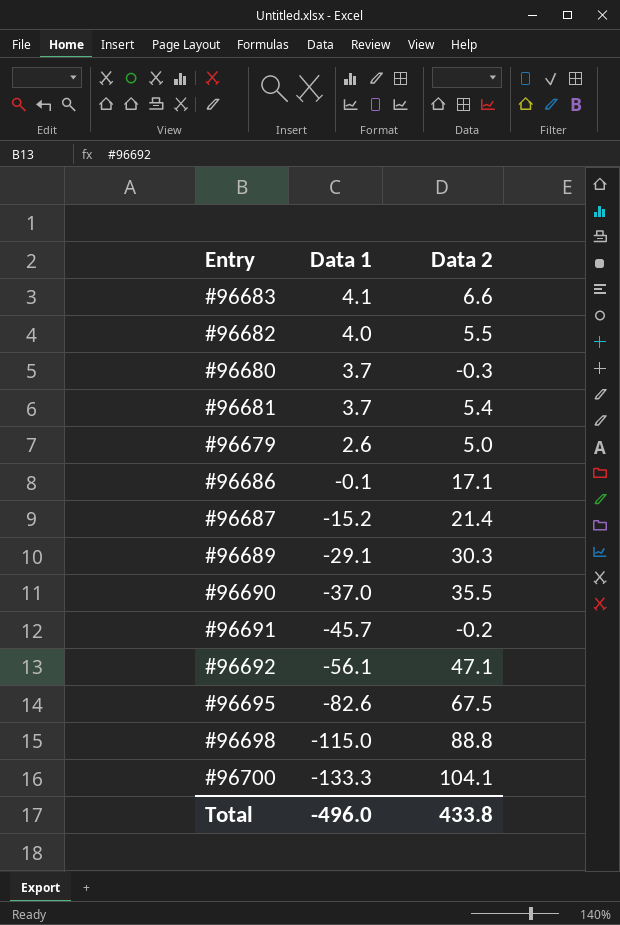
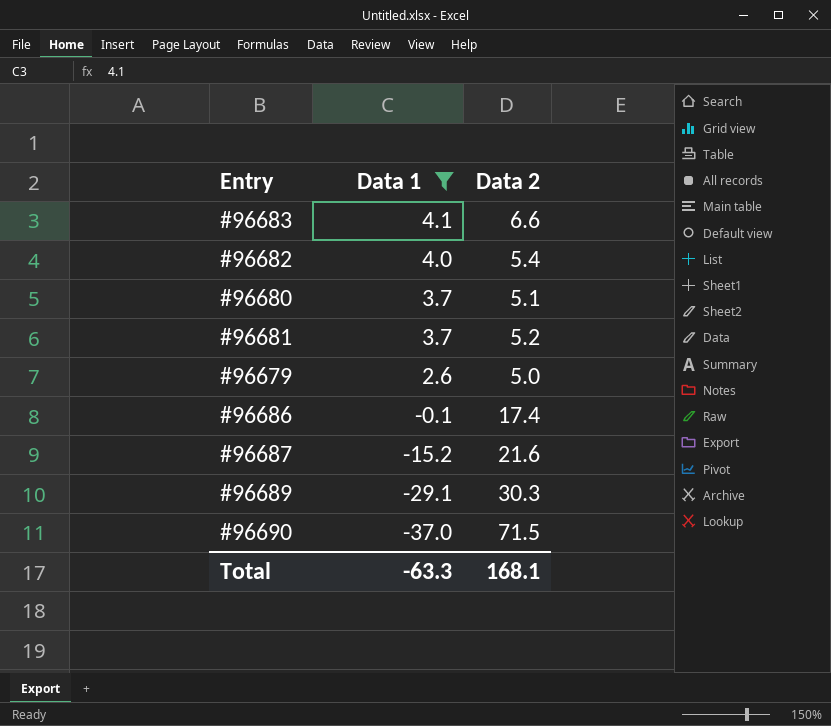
filter: none -> Data 1 >= -37.0
#96682 | Data 2: 5.5 -> 5.4
#96680 | Data 2: -0.3 -> 5.1
#96681 | Data 2: 5.4 -> 5.2
#96686 | Data 2: 17.1 -> 17.4
#96687 | Data 2: 21.4 -> 21.6
#96690 | Data 2: 35.5 -> 71.5
Total | Data 1: -496.0 -> -63.3
Total | Data 2: 433.8 -> 168.1

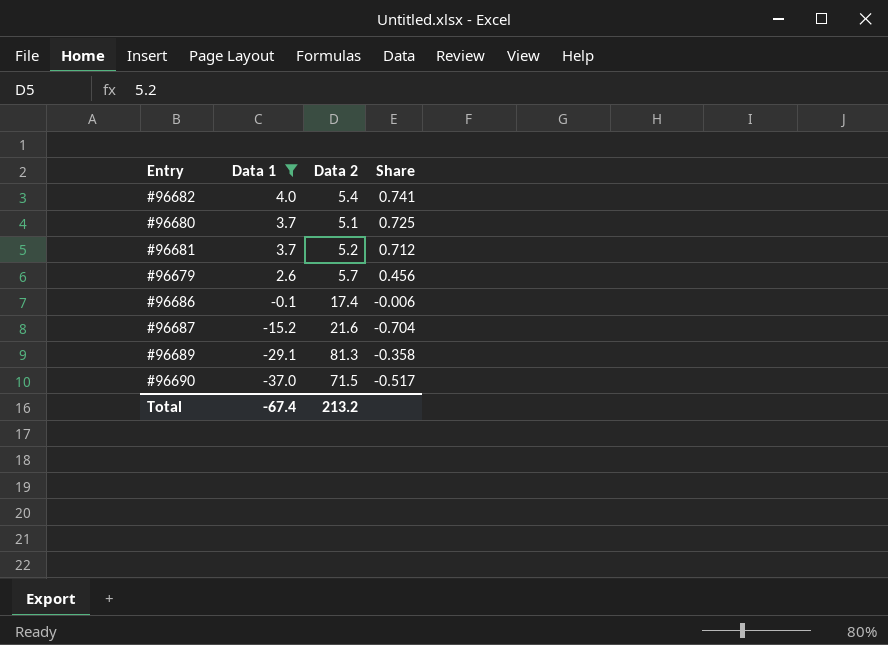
column Share | formula: none -> [Data 1] / [Data 2]
row #96683: 4.1 | 6.6 -> none
#96679 | Data 2: 5.0 -> 5.7
#96689 | Data 2: 30.3 -> 81.3
Total | Data 1: -63.3 -> -67.4
Total | Data 2: 168.1 -> 213.2

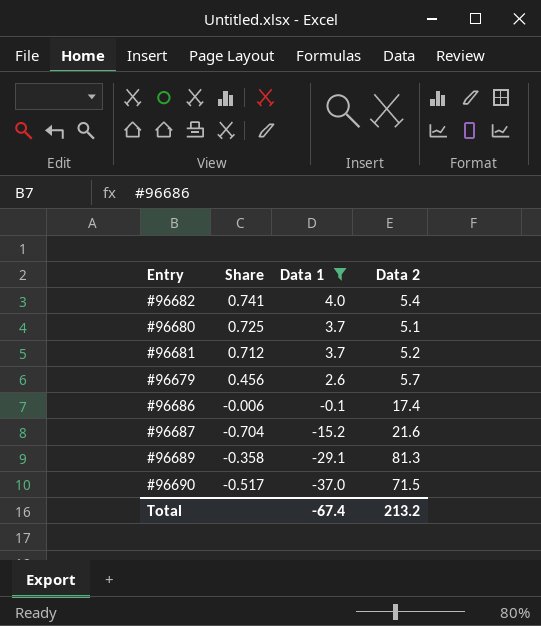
column Share | position: 4 -> 2

